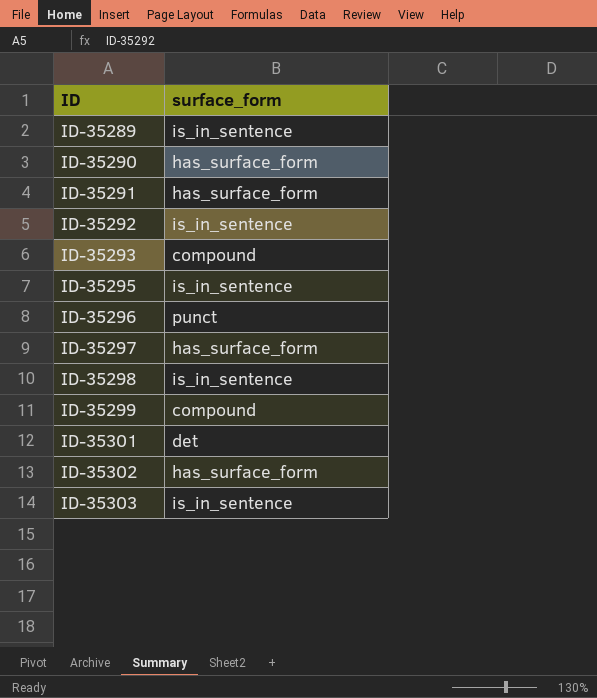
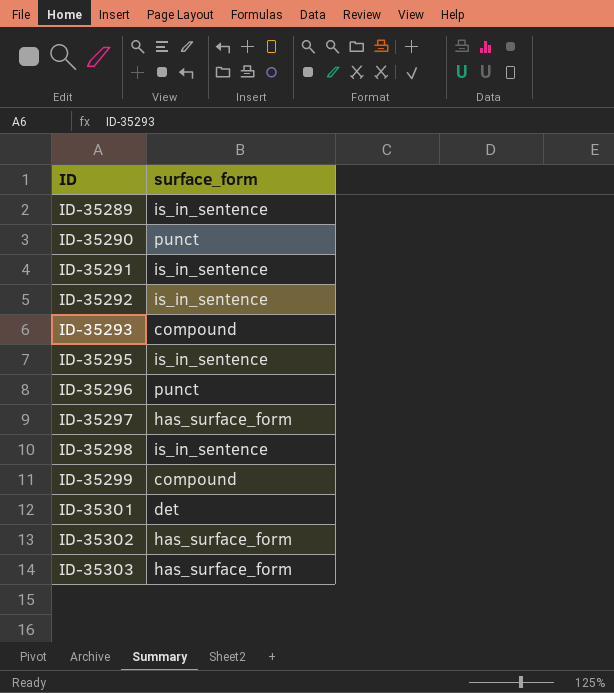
ID-35290 | surface_form: has_surface_form -> punct
ID-35291 | surface_form: has_surface_form -> is_in_sentence
ID-35303 | surface_form: is_in_sentence -> has_surface_form

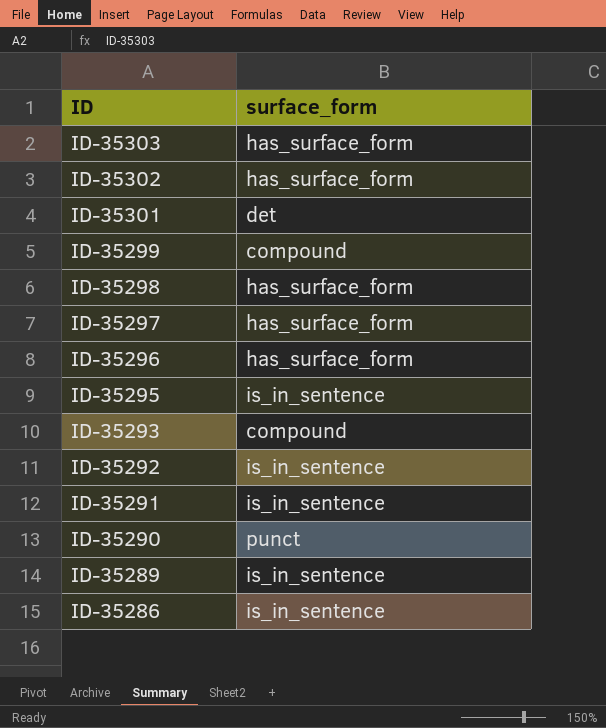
row order: ID ascending -> ID descending
ID-35298 | surface_form: is_in_sentence -> has_surface_form
ID-35296 | surface_form: punct -> has_surface_form
row ID-35286: none -> is_in_sentence

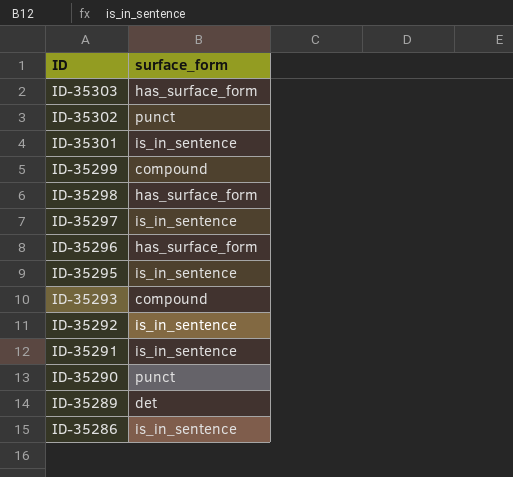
ID-35302 | surface_form: has_surface_form -> punct
ID-35301 | surface_form: det -> is_in_sentence
ID-35297 | surface_form: has_surface_form -> is_in_sentence
ID-35289 | surface_form: is_in_sentence -> det

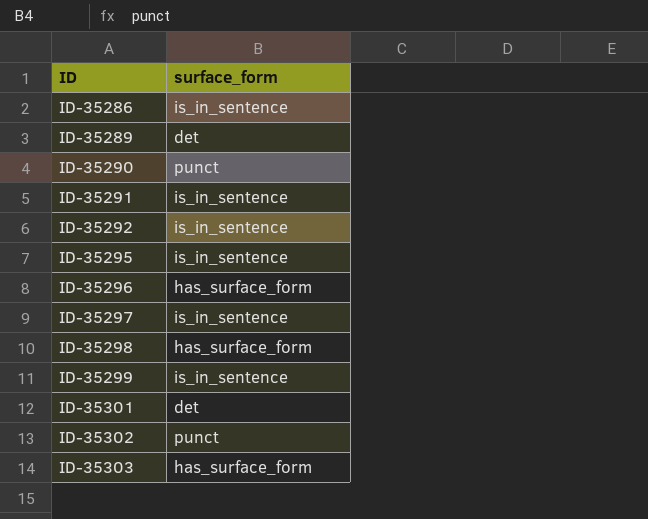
row order: ID descending -> ID ascending
row ID-35293: compound -> none
ID-35299 | surface_form: compound -> is_in_sentence
ID-35301 | surface_form: is_in_sentence -> det

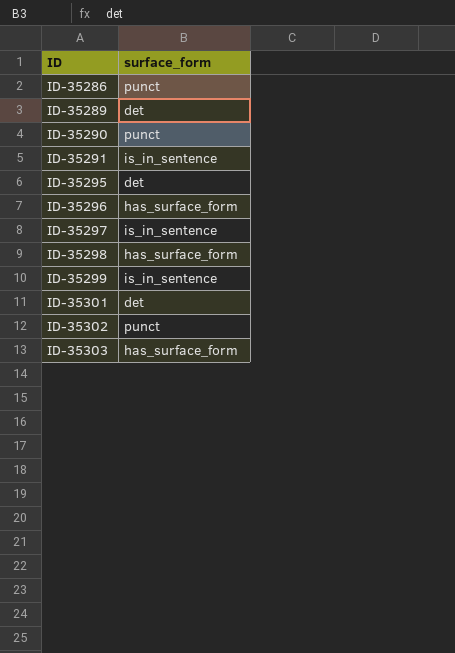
row ID-35292: is_in_sentence -> none
ID-35286 | surface_form: is_in_sentence -> punct
ID-35295 | surface_form: is_in_sentence -> det

